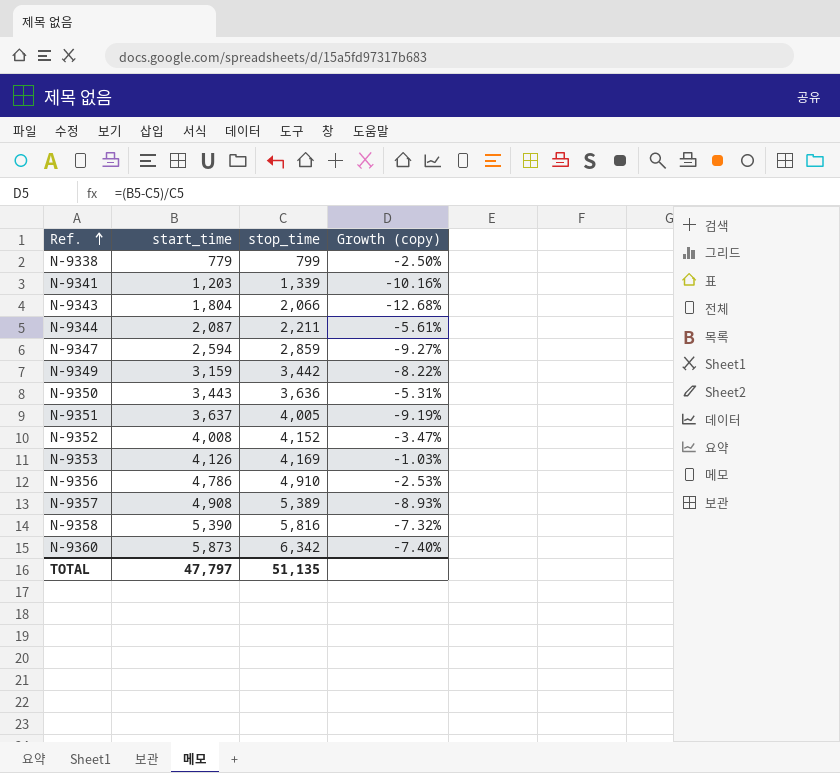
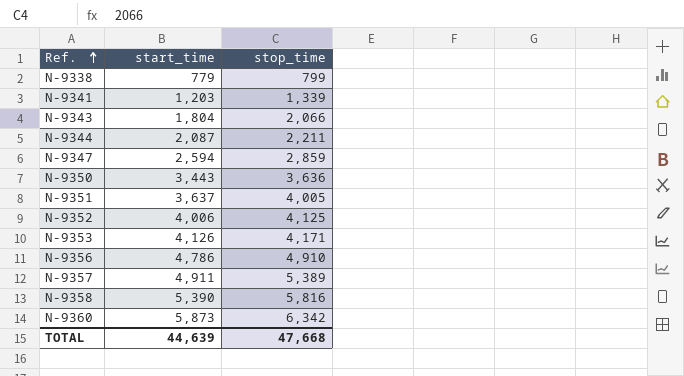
column Growth (copy) | formula: ([start_time] - [stop_time]) / [stop_time] -> none
row N-9349: 3,159 | 3,442 | -8.22% -> none
N-9352 | start_time: 4,008 -> 4,006
N-9352 | stop_time: 4,152 -> 4,125
N-9353 | stop_time: 4,169 -> 4,171
N-9357 | start_time: 4,908 -> 4,911
TOTAL | start_time: 47,797 -> 44,639
TOTAL | stop_time: 51,135 -> 47,668

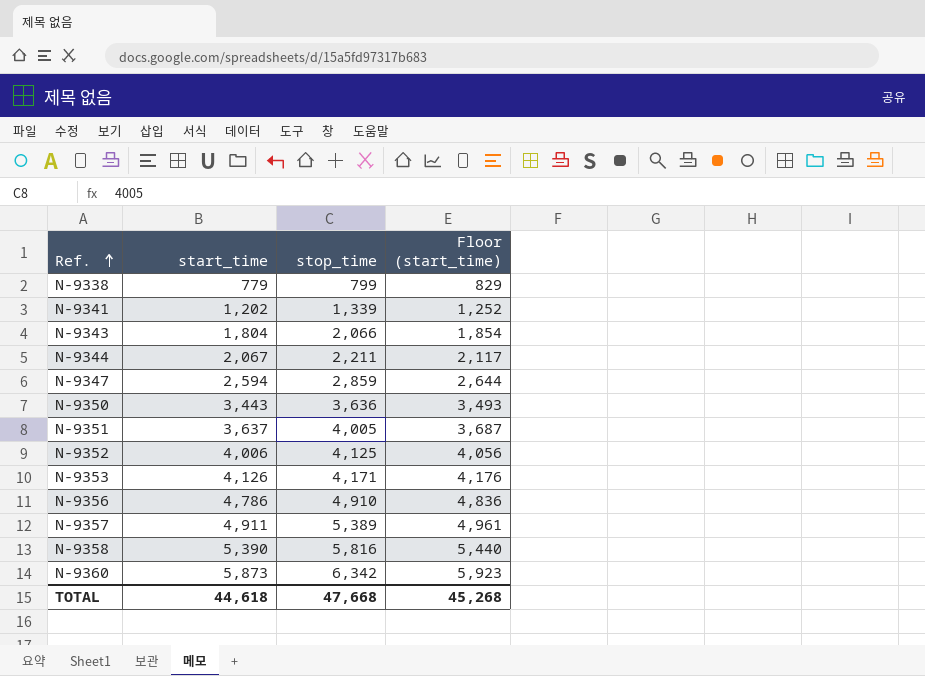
column Floor (start_time) | formula: none -> [start_time] + 50
N-9341 | start_time: 1,203 -> 1,202
N-9344 | start_time: 2,087 -> 2,067
TOTAL | start_time: 44,639 -> 44,618

